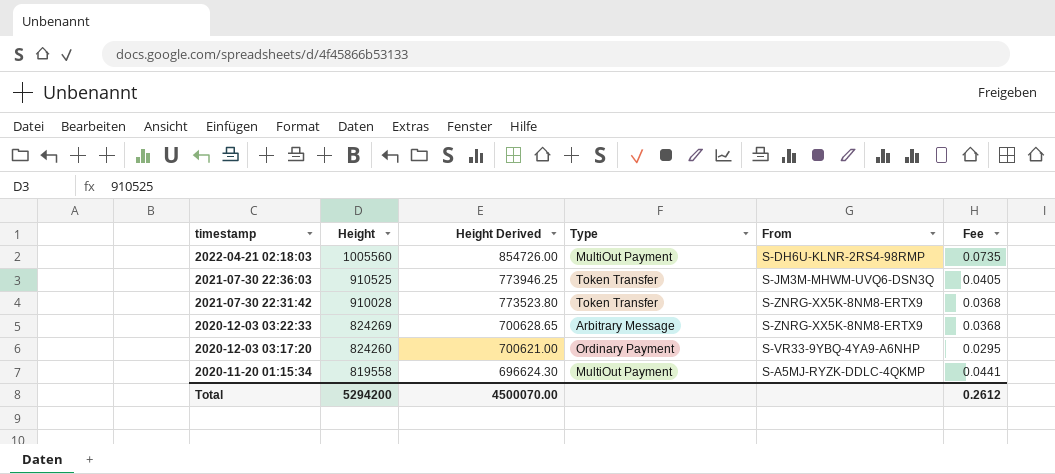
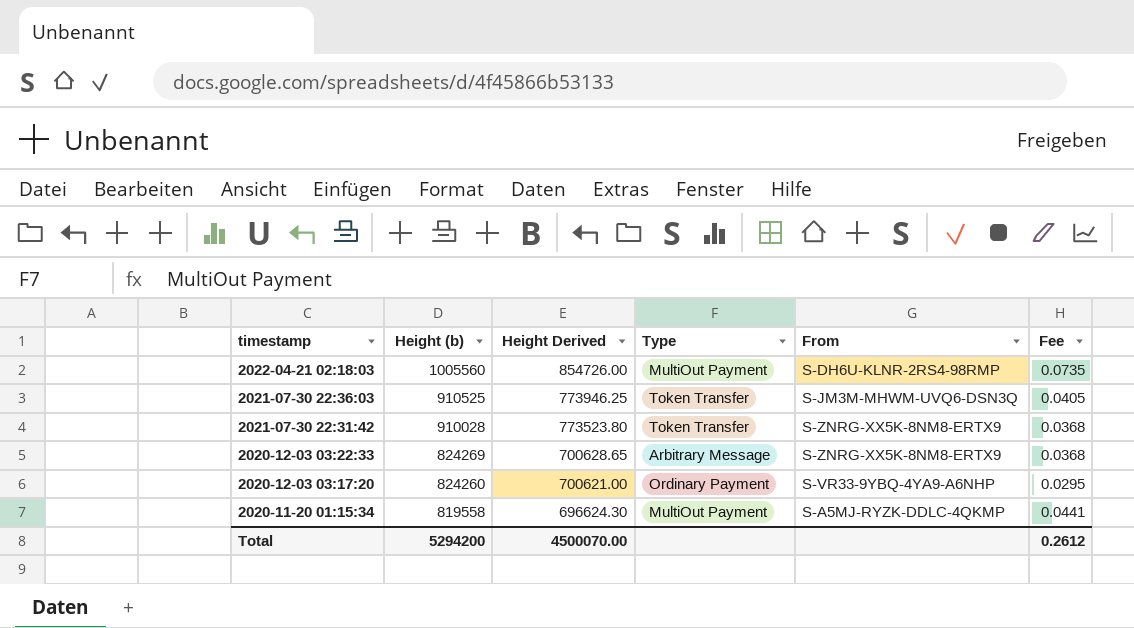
column name: Height -> Height (b)

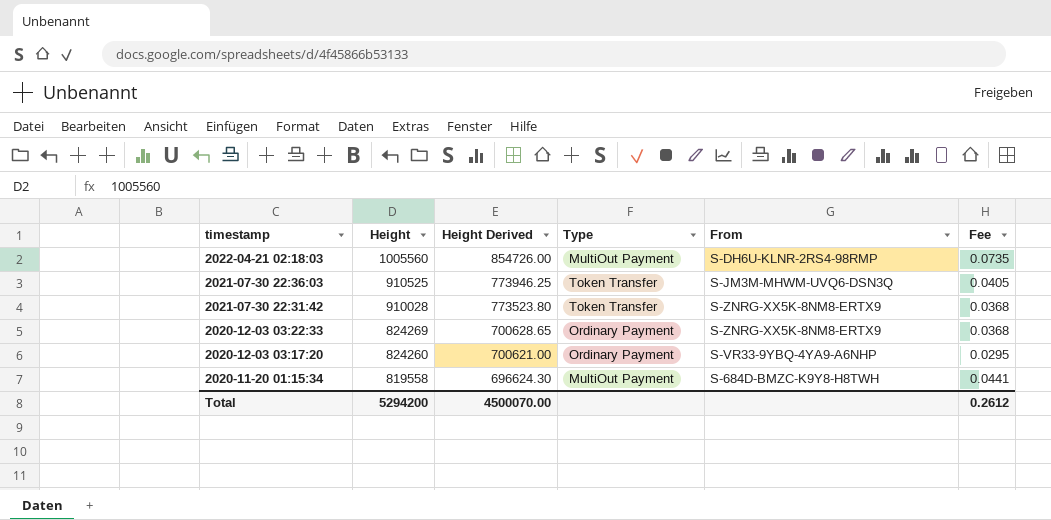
column name: Height (b) -> Height
2020-12-03 03:22:33 | Type: Arbitrary Message -> Ordinary Payment
2020-11-20 01:15:34 | From: S-A5MJ-RYZK-DDLC-4QKMP -> S-684D-BMZC-K9Y8-H8TWH

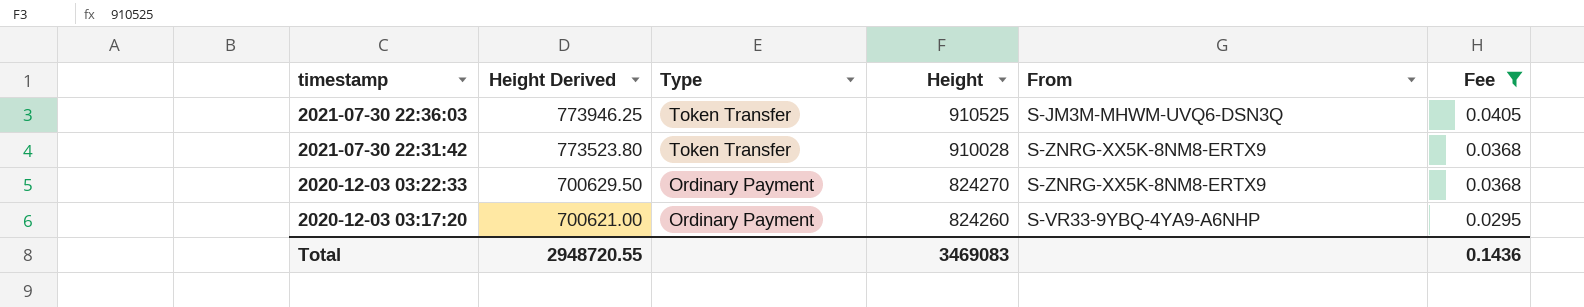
filter: none -> Fee <= 0.0405
column Height | position: 2 -> 4
2020-12-03 03:22:33 | Height Derived: 700628.65 -> 700629.50
2020-12-03 03:22:33 | Height: 824269 -> 824270
Total | Height Derived: 4500070.00 -> 2948720.55
Total | Height: 5294200 -> 3469083
Total | Fee: 0.2612 -> 0.1436

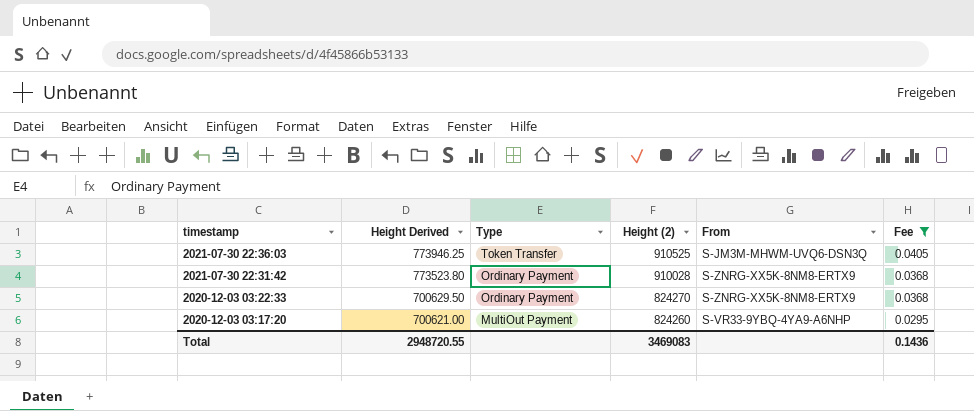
column name: Height -> Height (2)
2021-07-30 22:31:42 | Type: Token Transfer -> Ordinary Payment
2020-12-03 03:17:20 | Type: Ordinary Payment -> MultiOut Payment

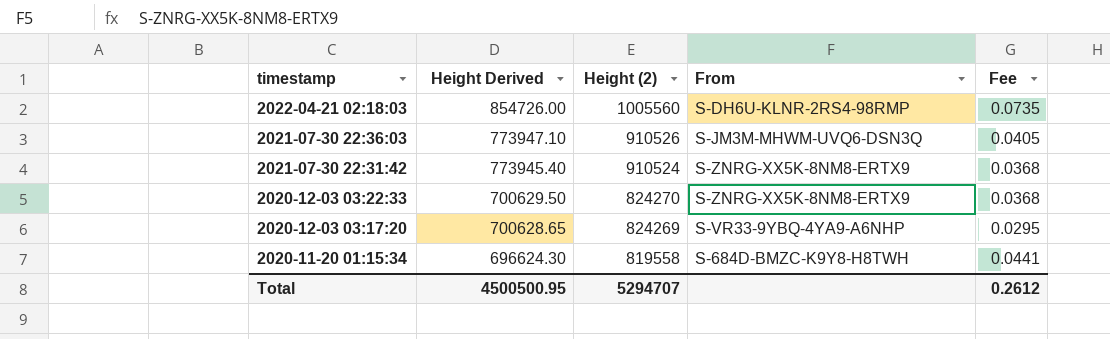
filter: Fee <= 0.0405 -> none
column Type | position: 3 -> none
2021-07-30 22:36:03 | Height Derived: 773946.25 -> 773947.10
2021-07-30 22:36:03 | Height (2): 910525 -> 910526
2021-07-30 22:31:42 | Height Derived: 773523.80 -> 773945.40
2021-07-30 22:31:42 | Height (2): 910028 -> 910524
2020-12-03 03:17:20 | Height Derived: 700621.00 -> 700628.65
2020-12-03 03:17:20 | Height (2): 824260 -> 824269
Total | Height Derived: 2948720.55 -> 4500500.95
Total | Height (2): 3469083 -> 5294707
Total | Fee: 0.1436 -> 0.2612

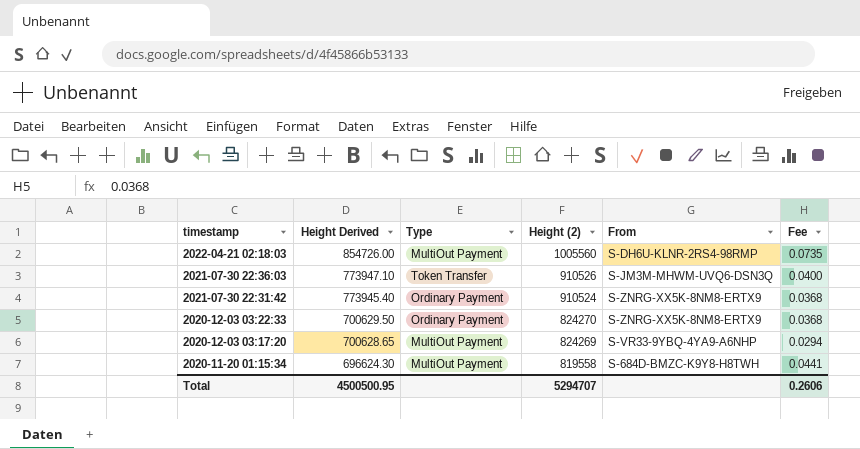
column Type | position: none -> 3
2021-07-30 22:36:03 | Fee: 0.0405 -> 0.0400
2020-12-03 03:17:20 | Fee: 0.0295 -> 0.0294
Total | Fee: 0.2612 -> 0.2606

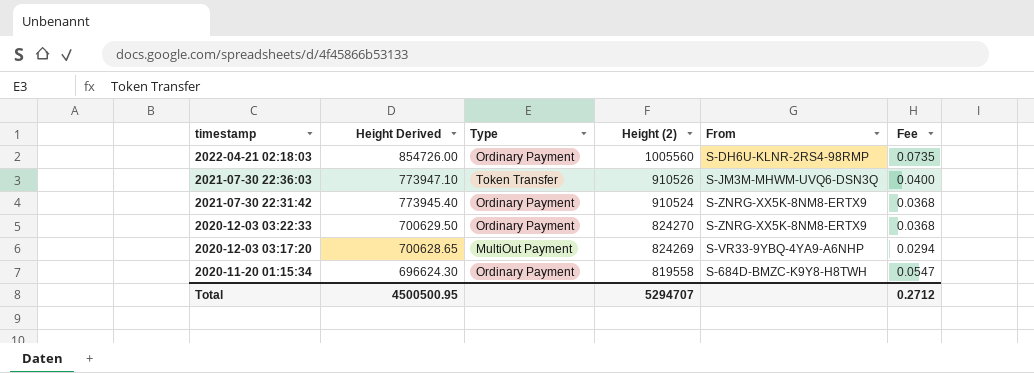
2022-04-21 02:18:03 | Type: MultiOut Payment -> Ordinary Payment
2020-11-20 01:15:34 | Type: MultiOut Payment -> Ordinary Payment
2020-11-20 01:15:34 | Fee: 0.0441 -> 0.0547
Total | Fee: 0.2606 -> 0.2712

